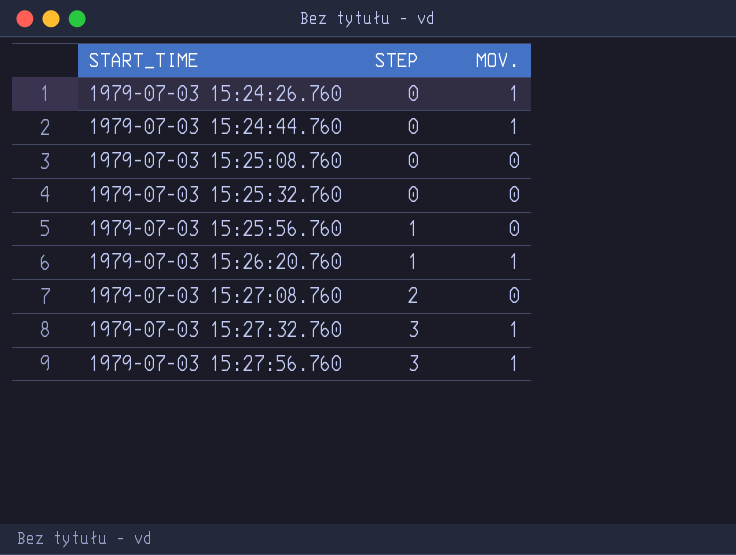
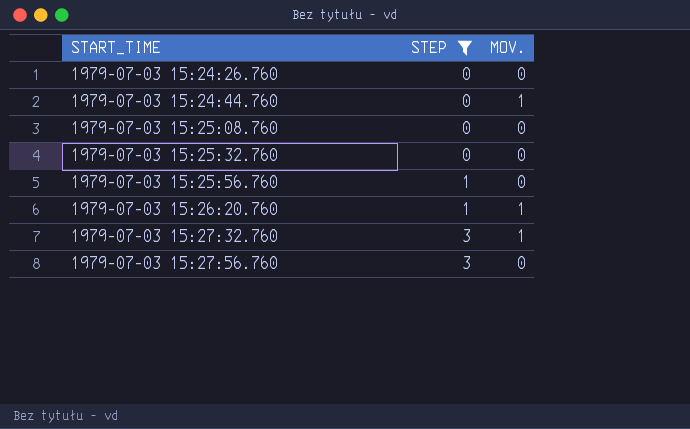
filter: none -> STEP != 2
1979-07-03 15:24:26.760 | MOV.: 1 -> 0
1979-07-03 15:27:56.760 | MOV.: 1 -> 0

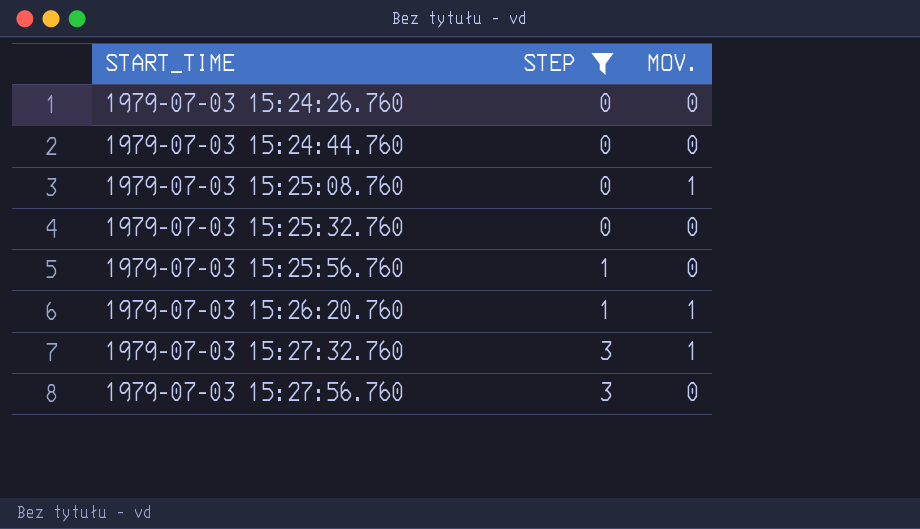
1979-07-03 15:24:44.760 | MOV.: 1 -> 0
1979-07-03 15:25:08.760 | MOV.: 0 -> 1

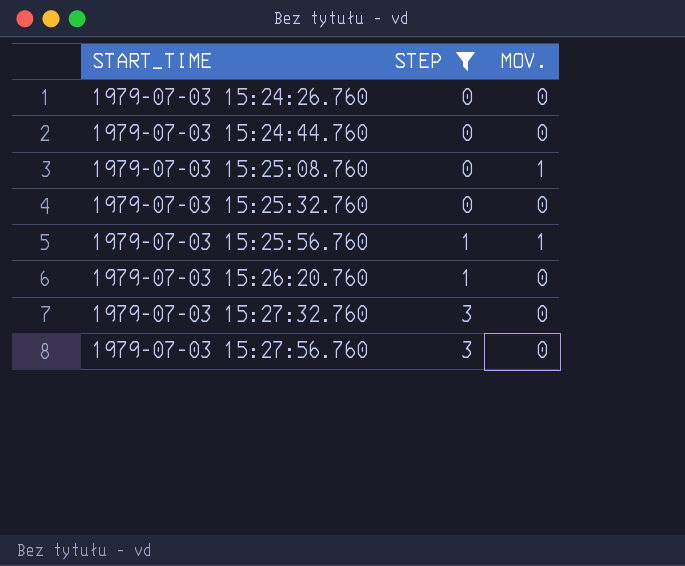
1979-07-03 15:25:56.760 | MOV.: 0 -> 1
1979-07-03 15:26:20.760 | MOV.: 1 -> 0
1979-07-03 15:27:32.760 | MOV.: 1 -> 0

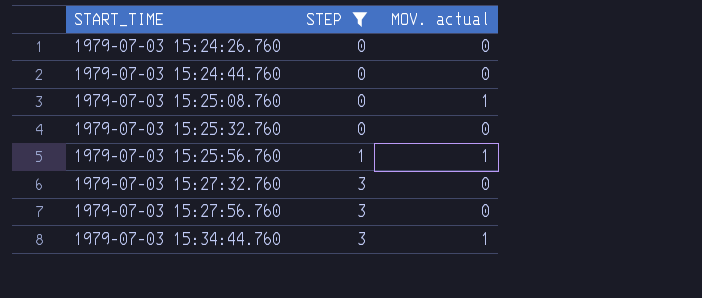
column name: MOV. -> MOV. actual
row 1979-07-03 15:26:20.760: 1 | 0 -> none
row 1979-07-03 15:34:44.760: none -> 3 | 1

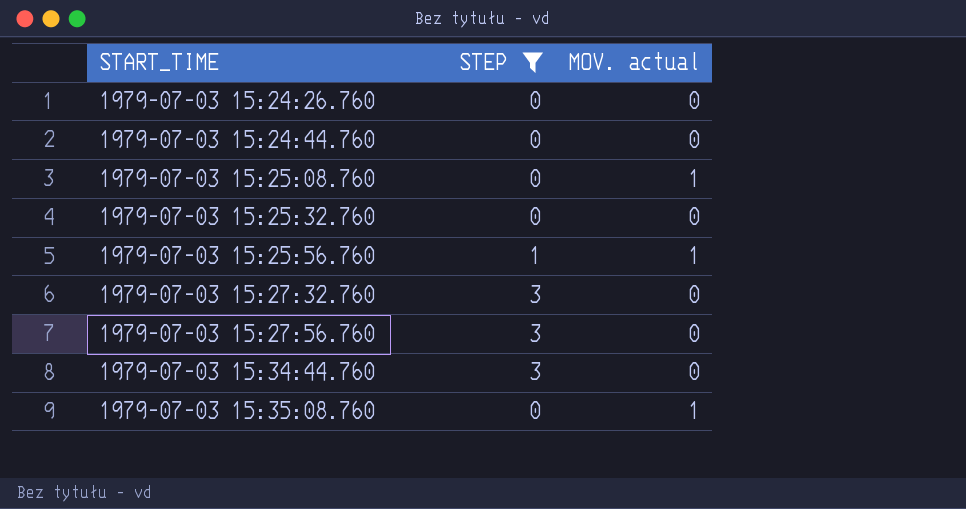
1979-07-03 15:34:44.760 | MOV. actual: 1 -> 0
row 1979-07-03 15:35:08.760: none -> 0 | 1

